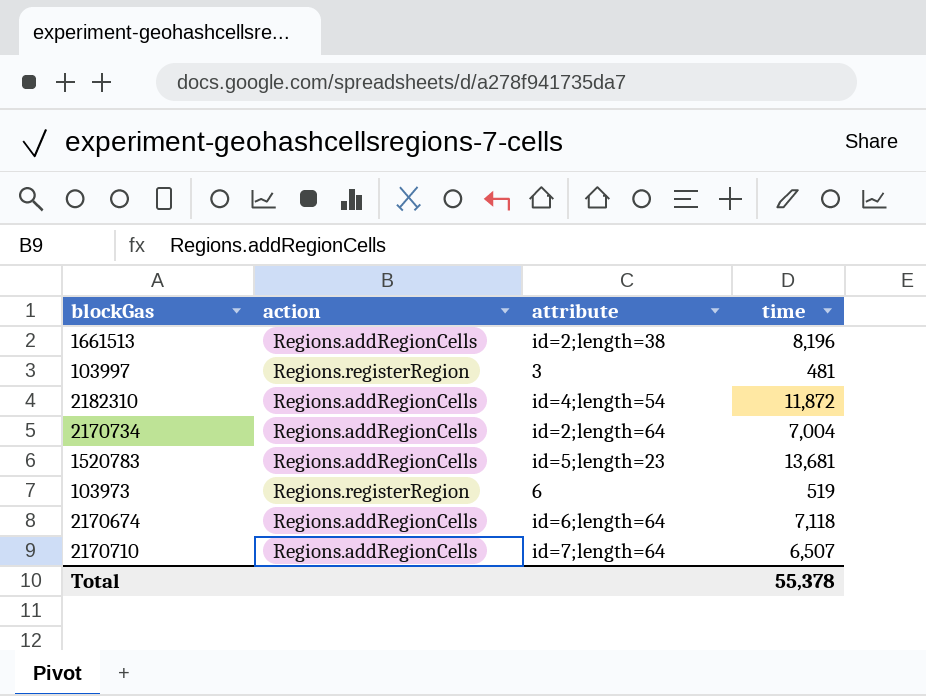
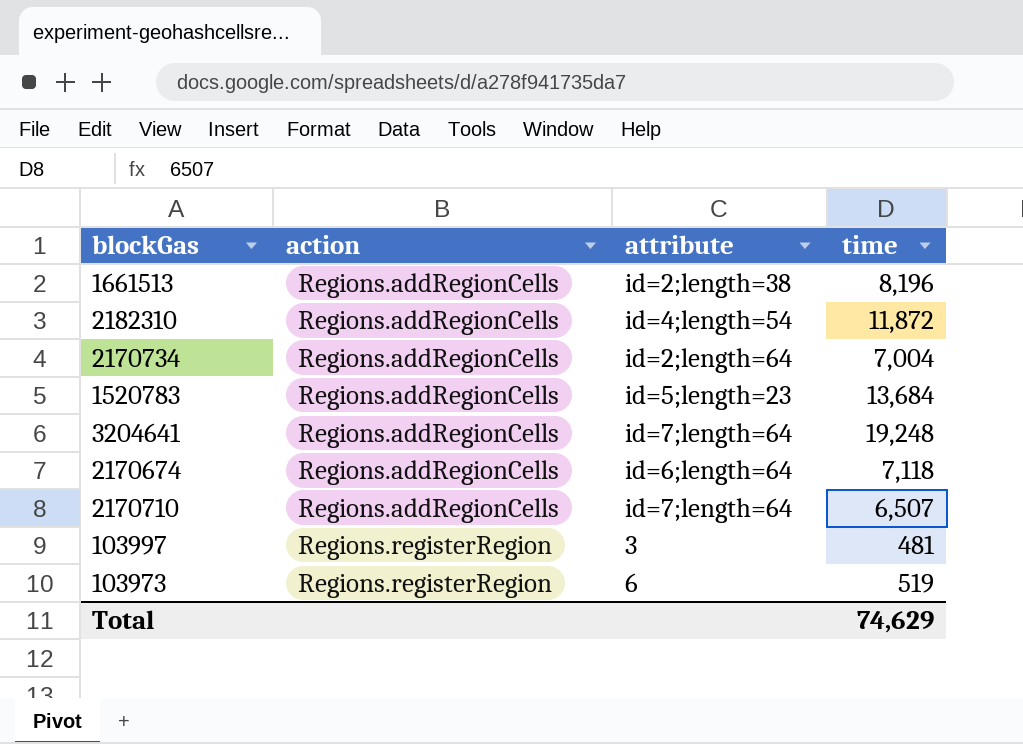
row order: none -> action ascending
1520783 | time: 13,681 -> 13,684
row 3204641: none -> Regions.addRegionCells | id=7;length=64 | 19,248
Total | time: 55,378 -> 74,629

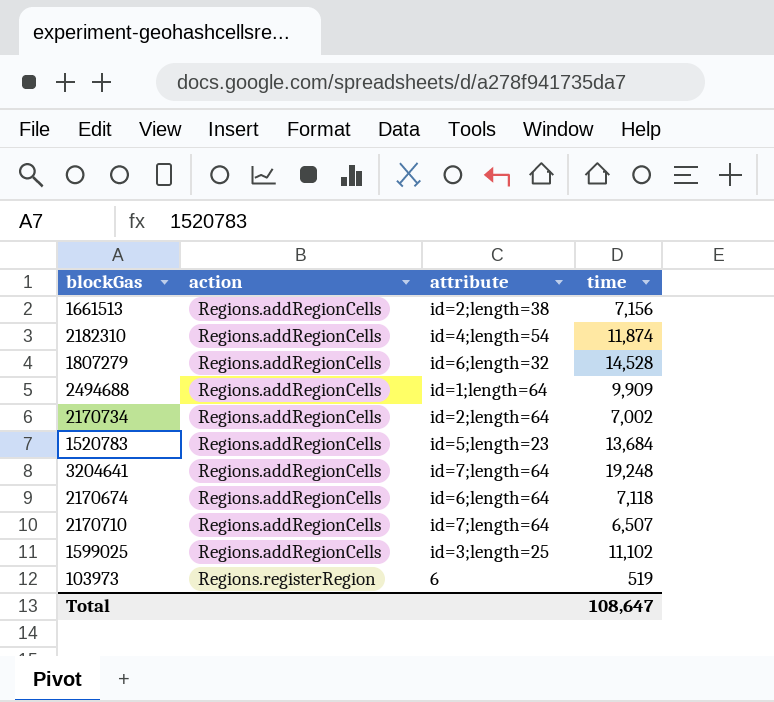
row 103997: Regions.registerRegion | 3 | 481 -> none
1661513 | time: 8,196 -> 7,156
2182310 | time: 11,872 -> 11,874
row 1807279: none -> Regions.addRegionCells | id=6;length=32 | 14,528
row 2494688: none -> Regions.addRegionCells | id=1;length=64 | 9,909
2170734 | time: 7,004 -> 7,002
row 1599025: none -> Regions.addRegionCells | id=3;length=25 | 11,102
Total | time: 74,629 -> 108,647

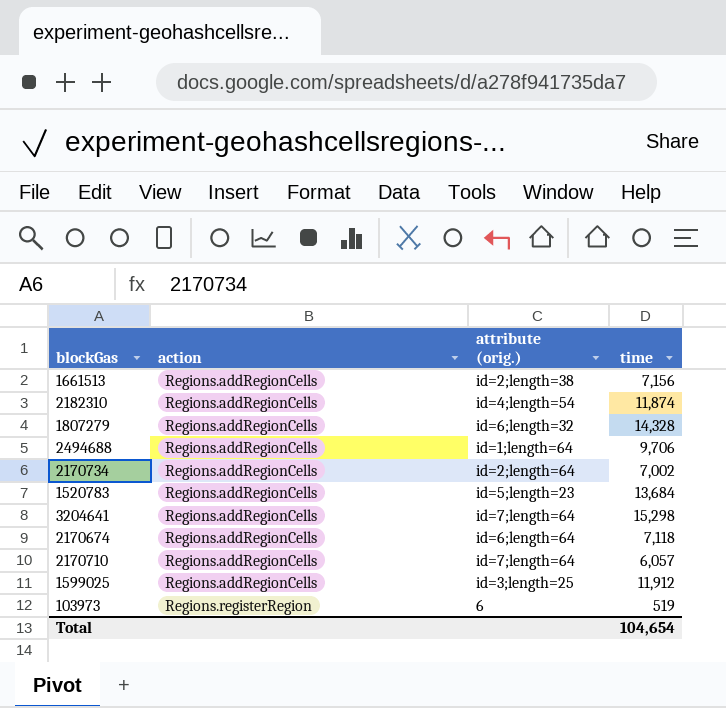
column name: attribute -> attribute (orig.)
1807279 | time: 14,528 -> 14,328
2494688 | time: 9,909 -> 9,706
3204641 | time: 19,248 -> 15,298
2170710 | time: 6,507 -> 6,057
1599025 | time: 11,102 -> 11,912
Total | time: 108,647 -> 104,654

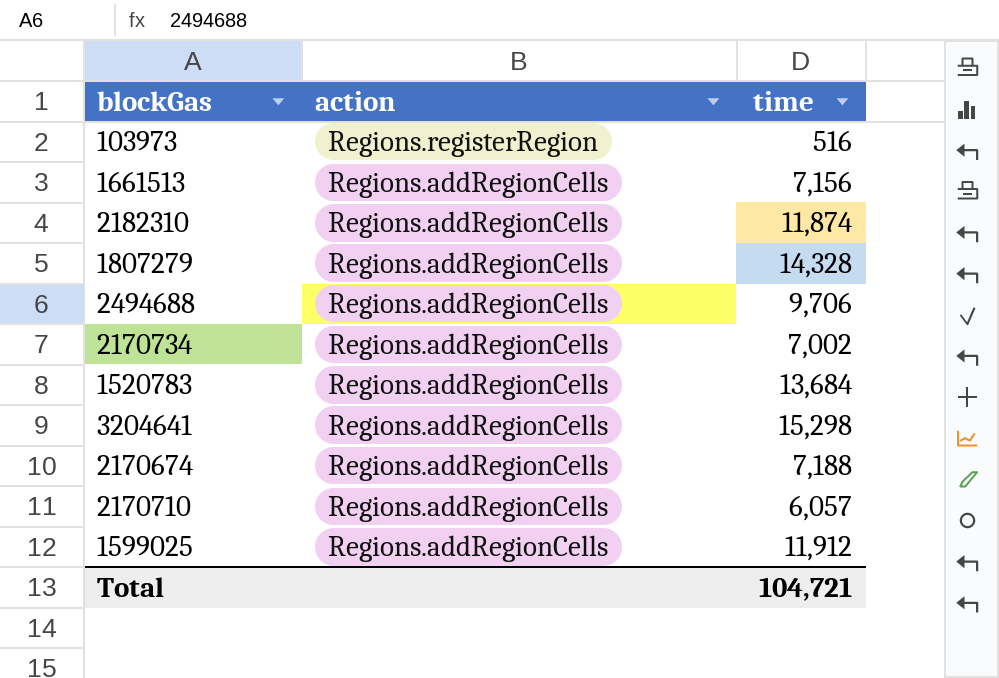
row order: action ascending -> action descending
column attribute (orig.) | position: 3 -> none
103973 | time: 519 -> 516
2170674 | time: 7,118 -> 7,188
Total | time: 104,654 -> 104,721

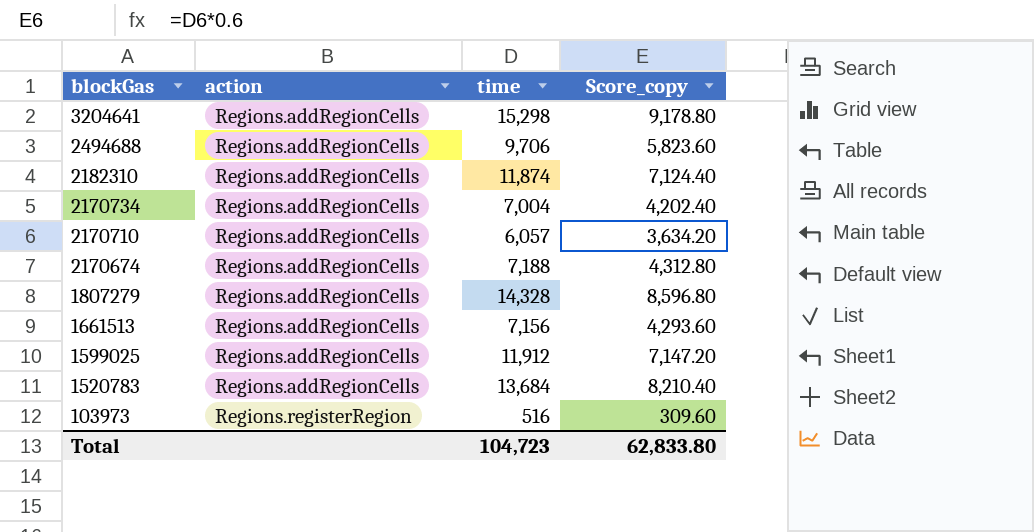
row order: action descending -> blockGas descending
column Score_copy | formula: none -> [time] * 0.6
2170734 | time: 7,002 -> 7,004
Total | time: 104,721 -> 104,723

